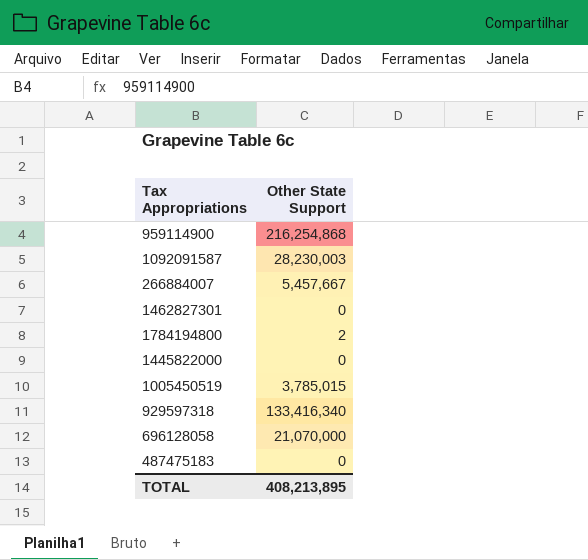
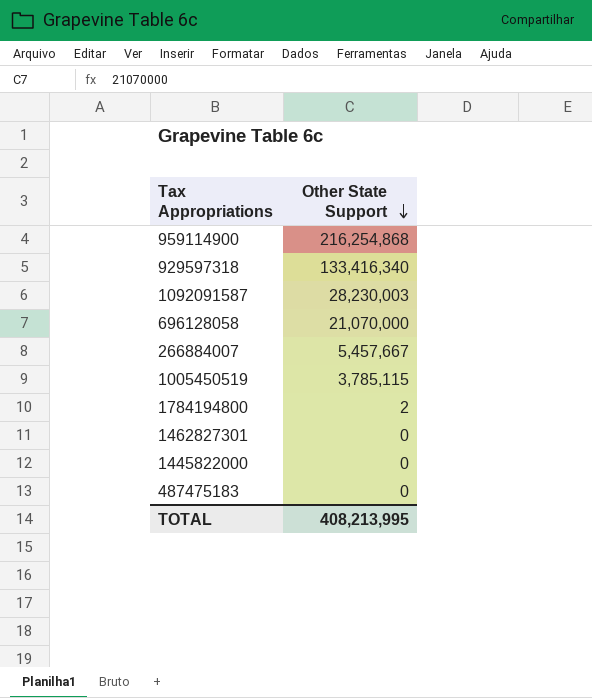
row order: none -> Other State Support descending
1005450519 | Other State Support: 3,785,015 -> 3,785,115
TOTAL | Other State Support: 408,213,895 -> 408,213,995

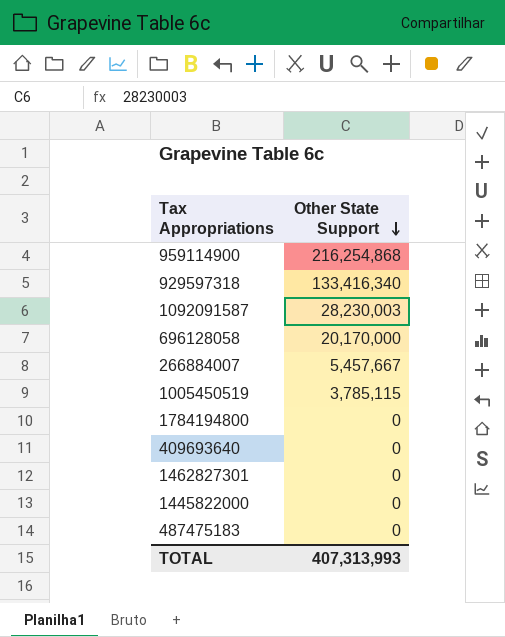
696128058 | Other State Support: 21,070,000 -> 20,170,000
1784194800 | Other State Support: 2 -> 0
row 409693640: none -> 0
TOTAL | Other State Support: 408,213,995 -> 407,313,993

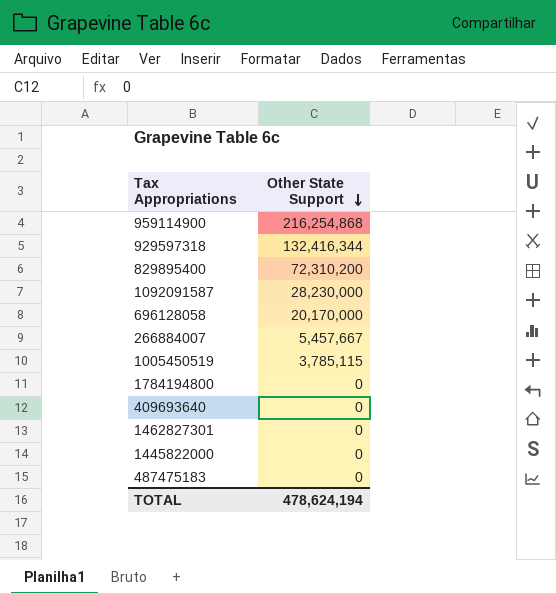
929597318 | Other State Support: 133,416,340 -> 132,416,344
row 829895400: none -> 72,310,200
1092091587 | Other State Support: 28,230,003 -> 28,230,000
TOTAL | Other State Support: 407,313,993 -> 478,624,194

